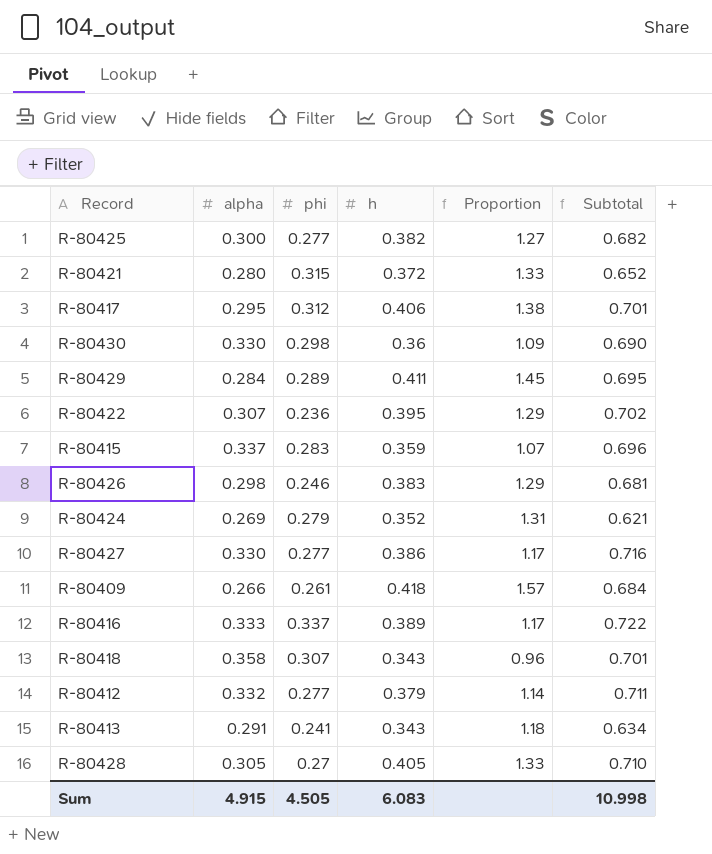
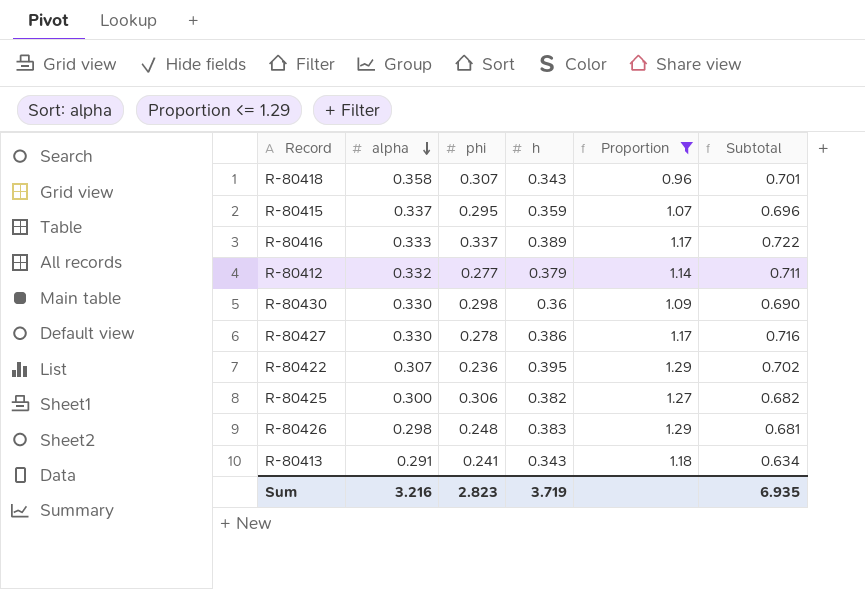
filter: none -> Proportion <= 1.29
row order: none -> alpha descending
R-80415 | phi: 0.283 -> 0.295
R-80427 | phi: 0.277 -> 0.278
R-80425 | phi: 0.277 -> 0.306
R-80426 | phi: 0.246 -> 0.248
Sum | alpha: 4.915 -> 3.216
Sum | phi: 4.505 -> 2.823
Sum | h: 6.083 -> 3.719
Sum | Subtotal: 10.998 -> 6.935

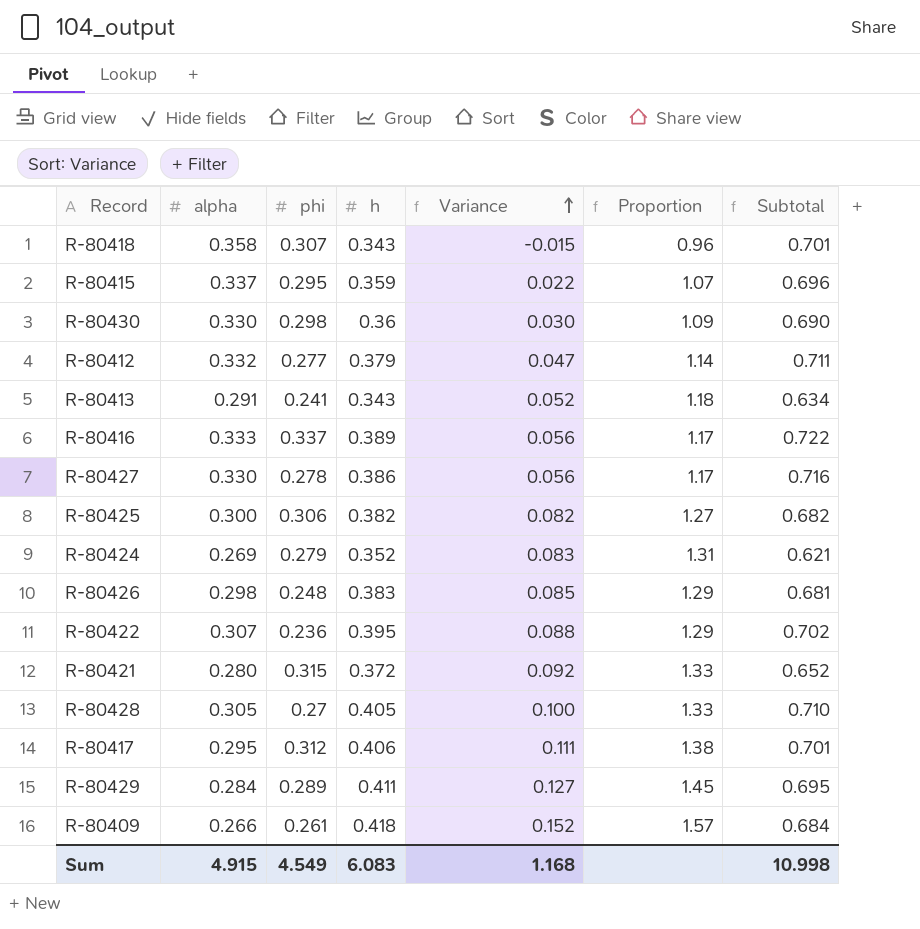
filter: Proportion <= 1.29 -> none
row order: alpha descending -> Variance ascending
column Variance | formula: none -> [h] - [alpha]
Sum | alpha: 3.216 -> 4.915
Sum | phi: 2.823 -> 4.549
Sum | h: 3.719 -> 6.083
Sum | Subtotal: 6.935 -> 10.998

